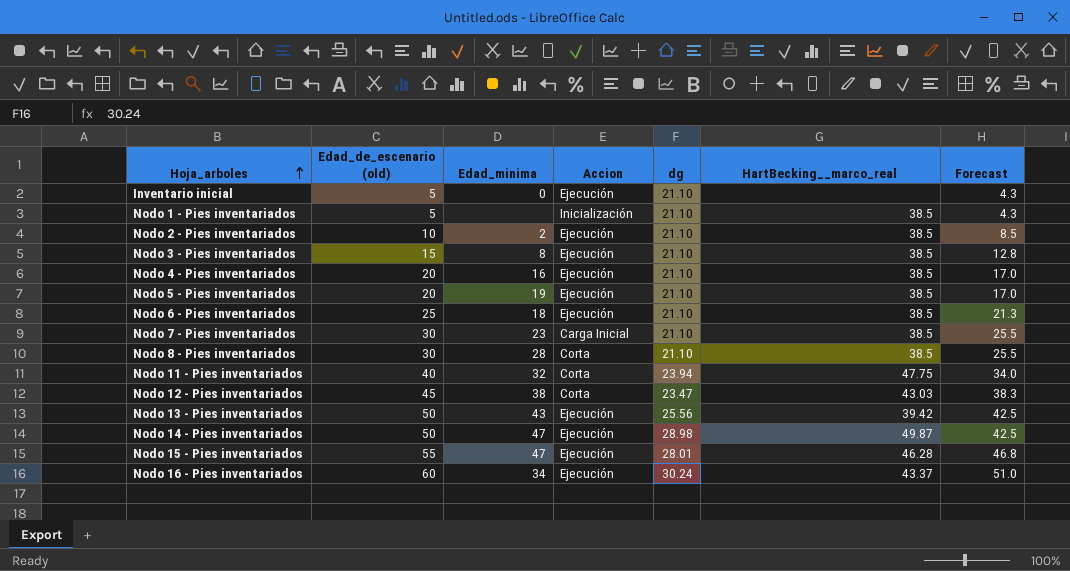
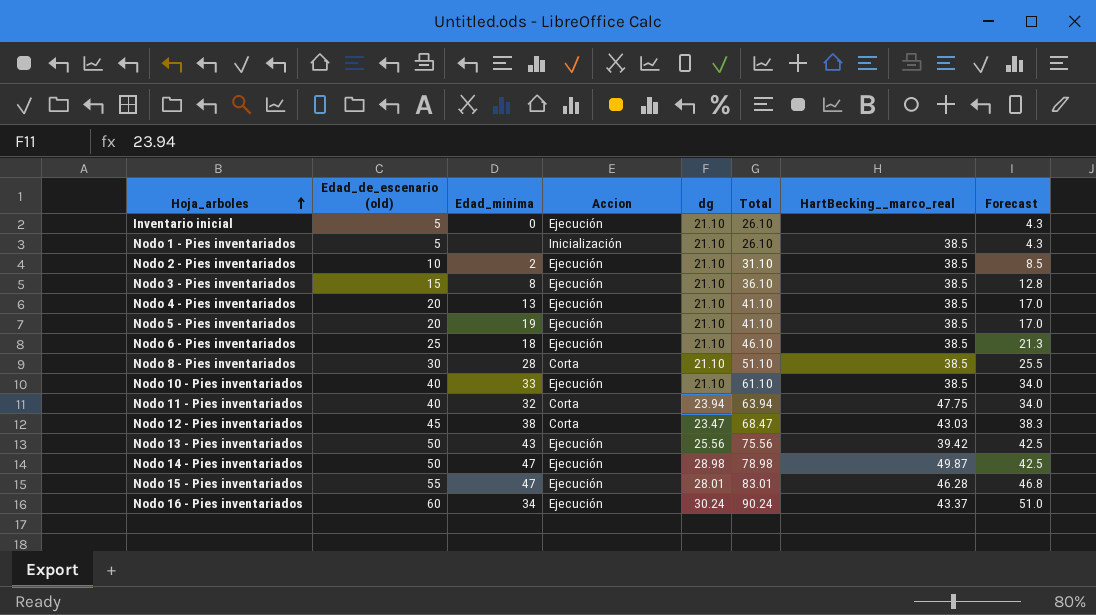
column Total | formula: none -> [Edad_de_escenario (old)] + [dg]
row Nodo 7 - Pies inventariados: 30 | 23 | Carga Inicial | 21.10 | 38.5 | 25.5 -> none
Nodo 4 - Pies inventariados | Edad_minima: 16 -> 13
row Nodo 10 - Pies inventariados: none -> 40 | 33 | Ejecución | 21.10 | 61.10 | 38.5 | 34.0

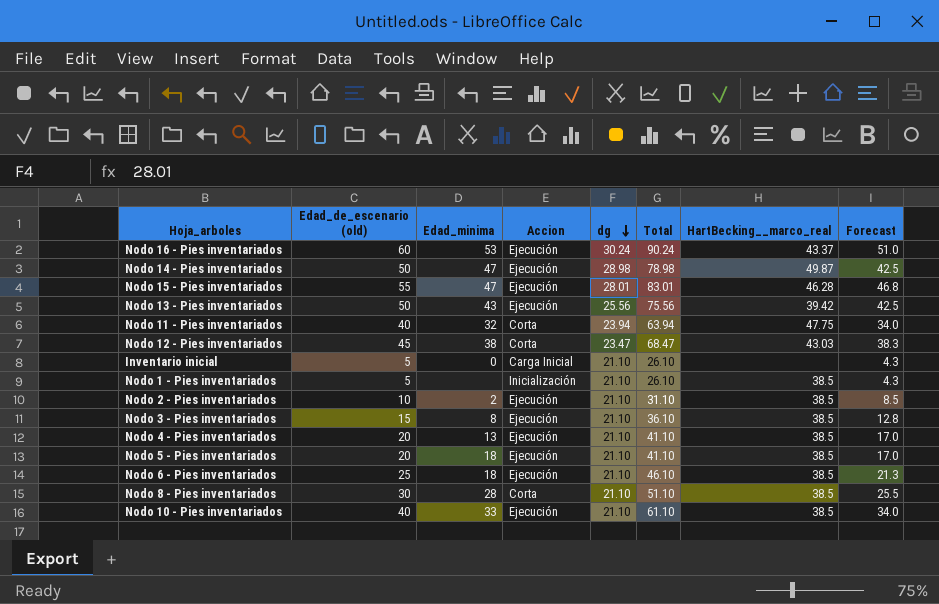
row order: Hoja_arboles ascending -> dg descending
Nodo 16 - Pies inventariados | Edad_minima: 34 -> 53
Inventario inicial | Accion: Ejecución -> Carga Inicial
Nodo 5 - Pies inventariados | Edad_minima: 19 -> 18

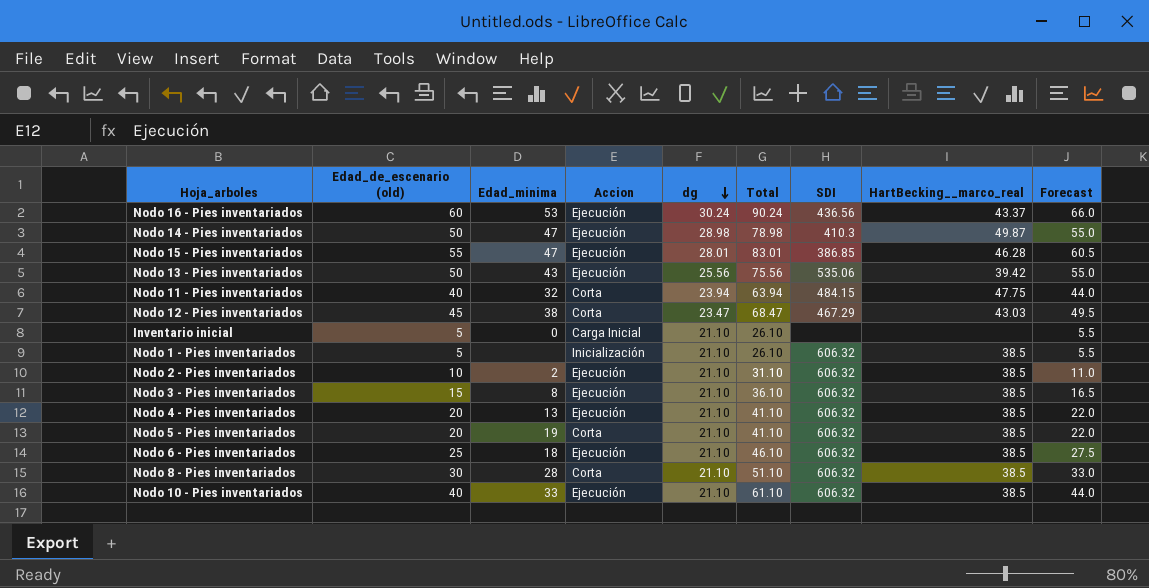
column SDI | position: none -> 7
column Forecast | formula: [Edad_de_escenario (old)] * 0.85 -> [Edad_de_escenario (old)] * 1.1
Nodo 5 - Pies inventariados | Edad_minima: 18 -> 19
Nodo 5 - Pies inventariados | Accion: Ejecución -> Corta

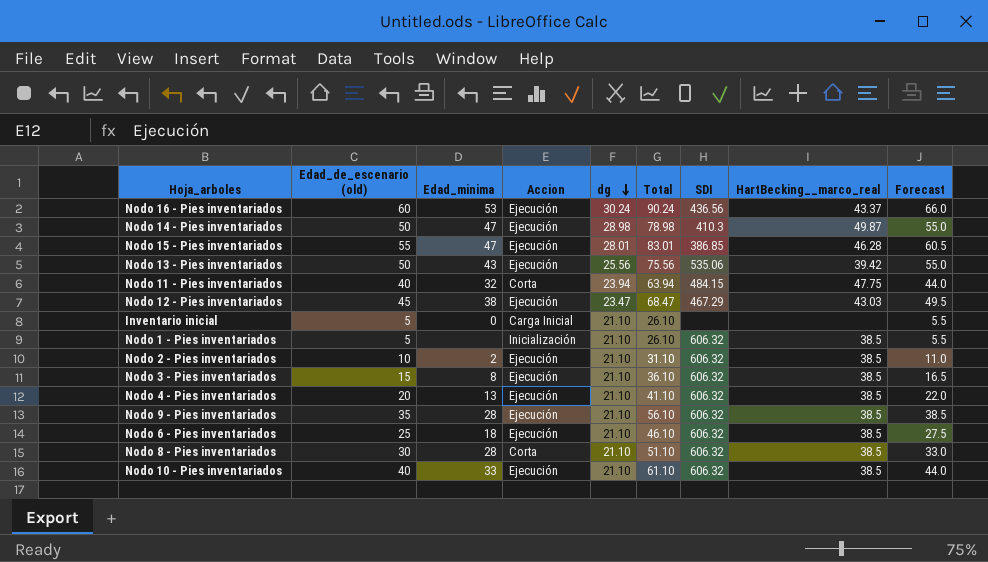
row Nodo 5 - Pies inventariados: 20 | 19 | Corta | 21.10 | 41.10 | 606.32 | 38.5 | 22.0 -> none
Nodo 12 - Pies inventariados | Accion: Corta -> Ejecución
row Nodo 9 - Pies inventariados: none -> 35 | 28 | Ejecución | 21.10 | 56.10 | 606.32 | 38.5 | 38.5

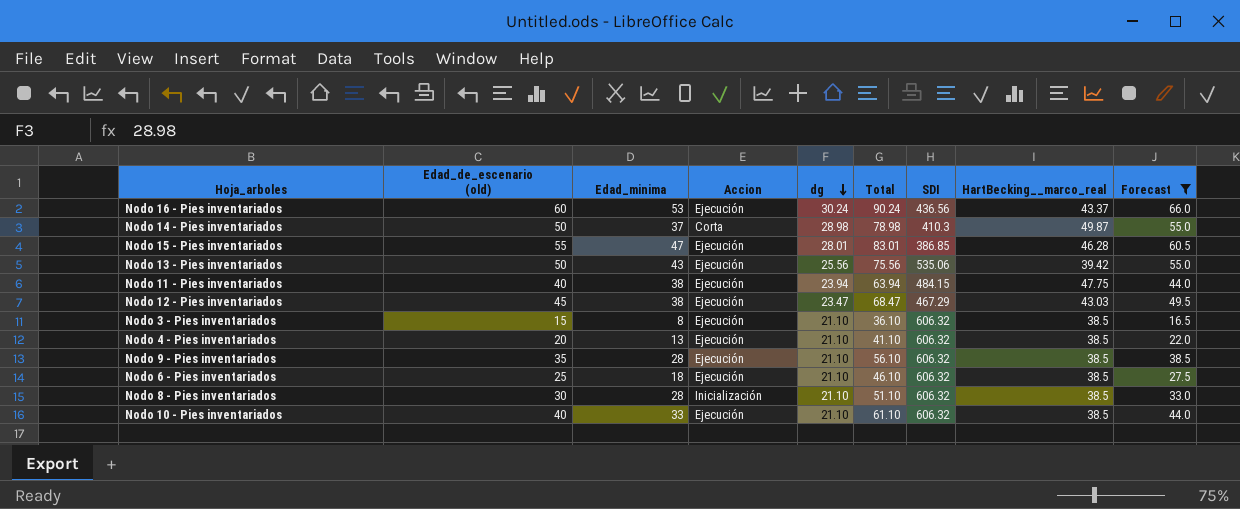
filter: none -> Forecast >= 16.5
Nodo 14 - Pies inventariados | Edad_minima: 47 -> 37
Nodo 14 - Pies inventariados | Accion: Ejecución -> Corta
Nodo 11 - Pies inventariados | Edad_minima: 32 -> 38
Nodo 11 - Pies inventariados | Accion: Corta -> Ejecución
Nodo 8 - Pies inventariados | Accion: Corta -> Inicialización

